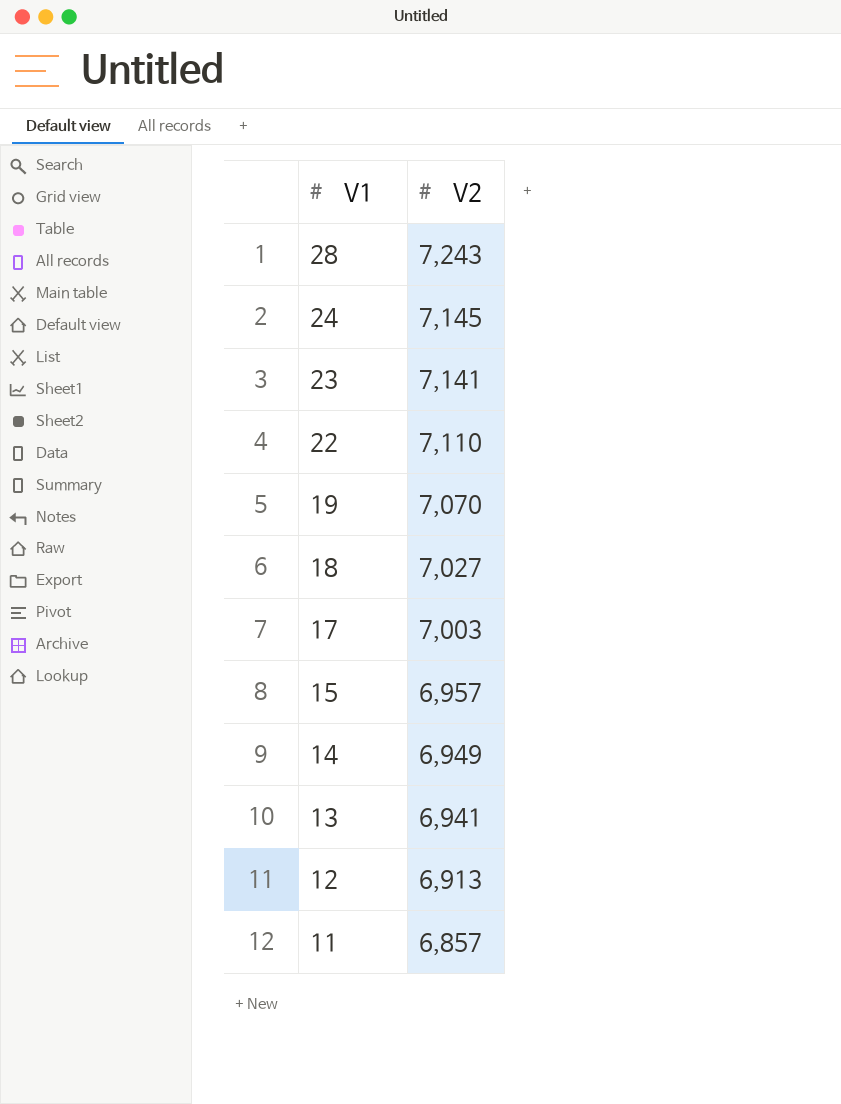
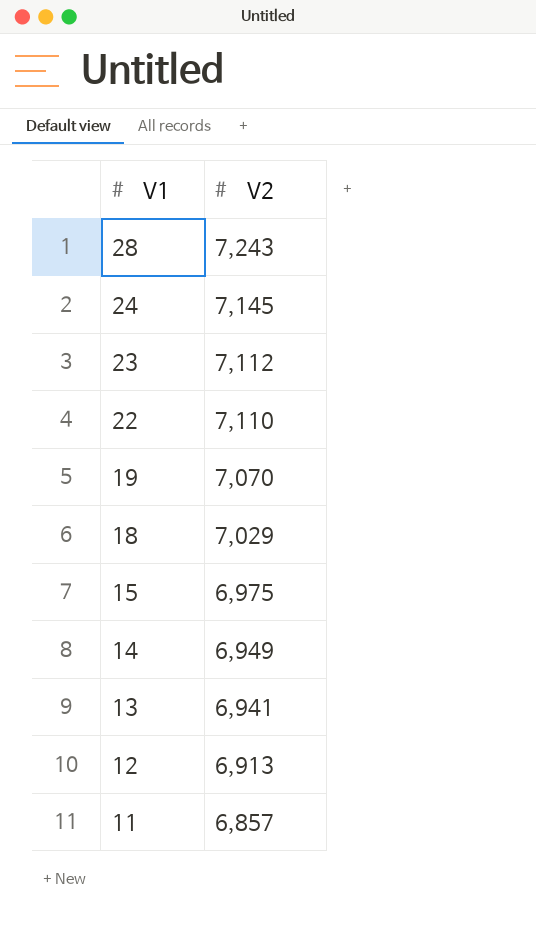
row 17: 7,003 -> none
23 | V2: 7,141 -> 7,112
18 | V2: 7,027 -> 7,029
15 | V2: 6,957 -> 6,975

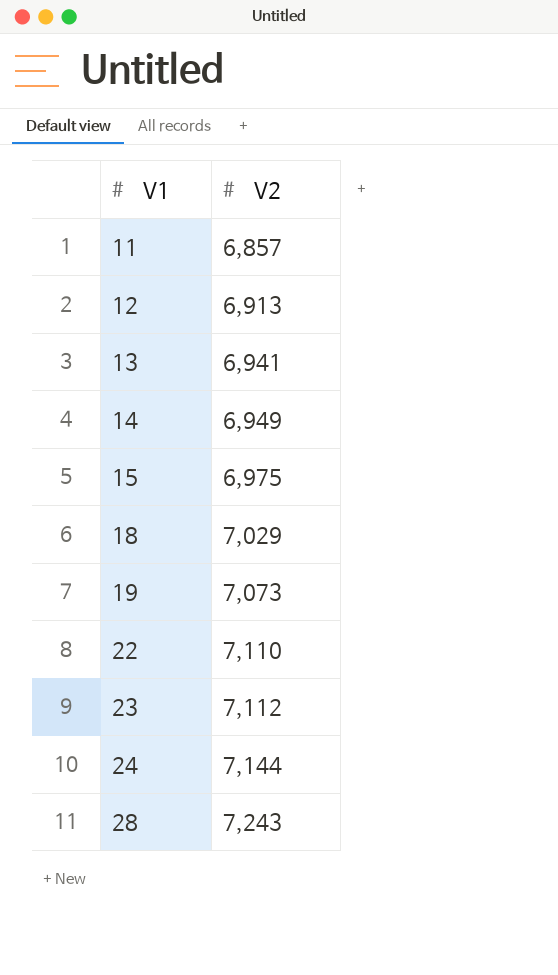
row order: V1 descending -> V1 ascending
19 | V2: 7,070 -> 7,073
24 | V2: 7,145 -> 7,144

